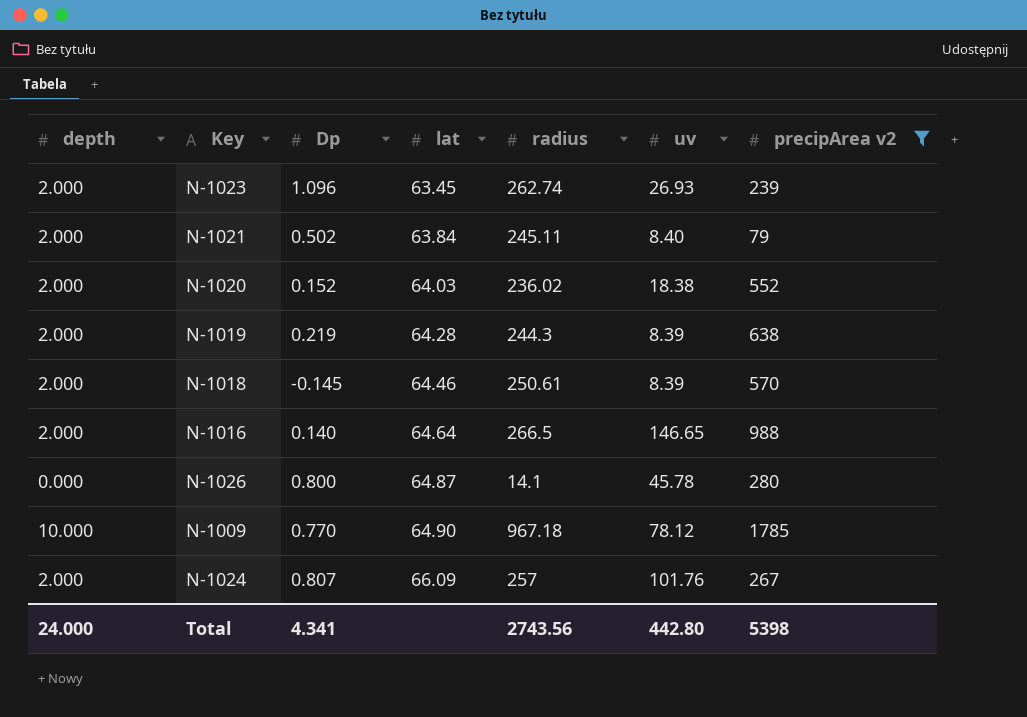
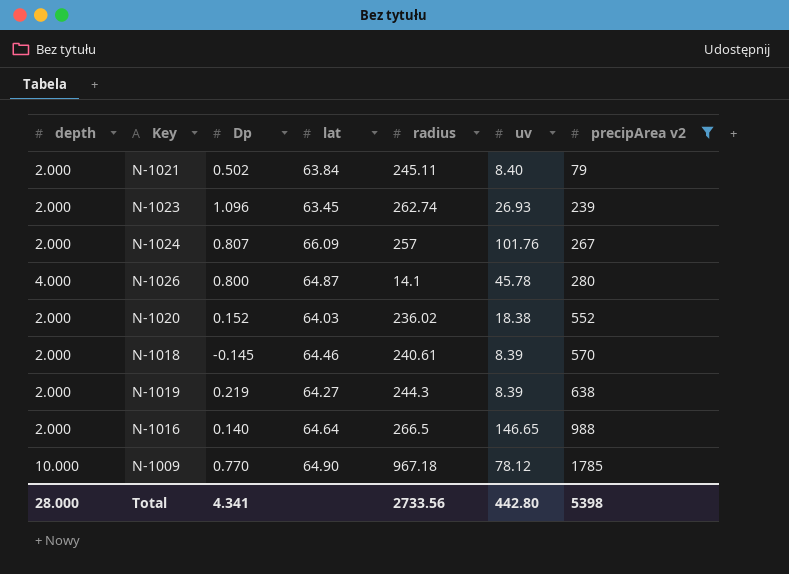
row order: lat ascending -> precipArea v2 ascending
N-1026 | depth: 0.000 -> 4.000
N-1018 | radius: 250.61 -> 240.61
N-1019 | lat: 64.28 -> 64.27
Total | depth: 24.000 -> 28.000
Total | radius: 2743.56 -> 2733.56

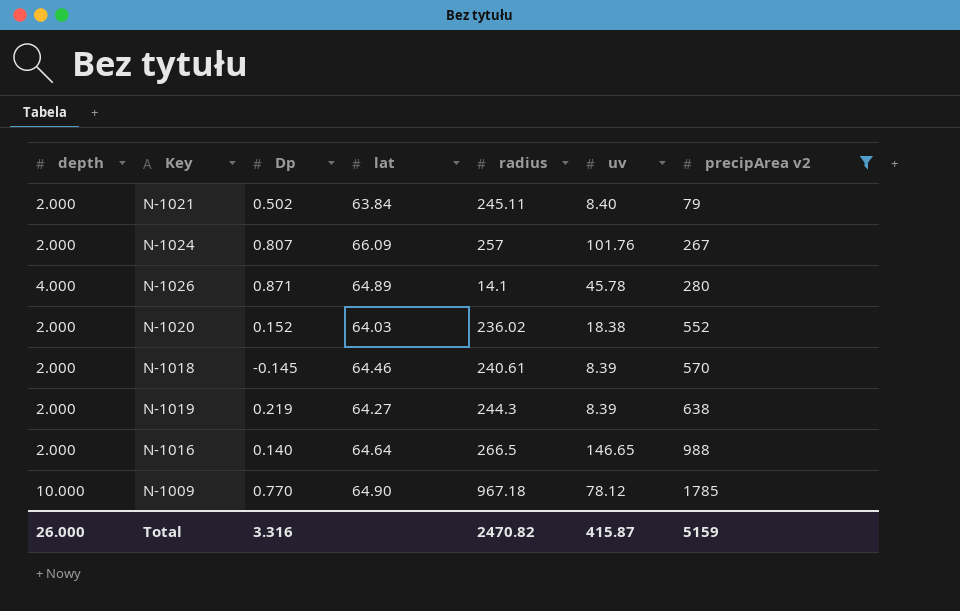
row N-1023: 2.000 | 1.096 | 63.45 | 262.74 | 26.93 | 239 -> none
N-1026 | Dp: 0.800 -> 0.871
N-1026 | lat: 64.87 -> 64.89
Total | depth: 28.000 -> 26.000
Total | Dp: 4.341 -> 3.316
Total | radius: 2733.56 -> 2470.82
Total | uv: 442.80 -> 415.87
Total | precipArea v2: 5398 -> 5159

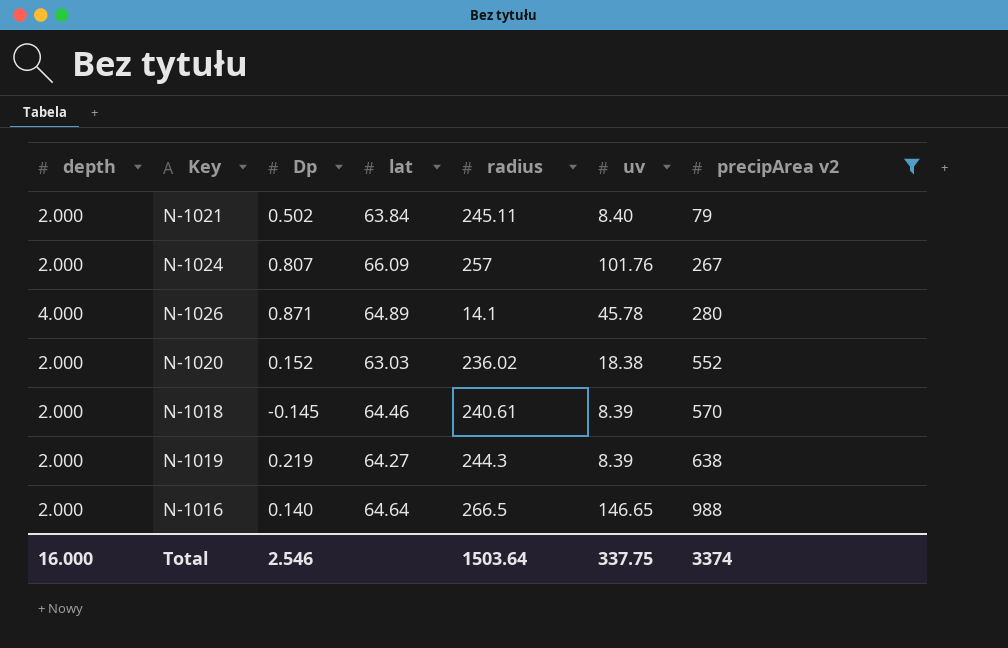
row N-1009: 10.000 | 0.770 | 64.90 | 967.18 | 78.12 | 1785 -> none
N-1020 | lat: 64.03 -> 63.03
Total | depth: 26.000 -> 16.000
Total | Dp: 3.316 -> 2.546
Total | radius: 2470.82 -> 1503.64
Total | uv: 415.87 -> 337.75
Total | precipArea v2: 5159 -> 3374

